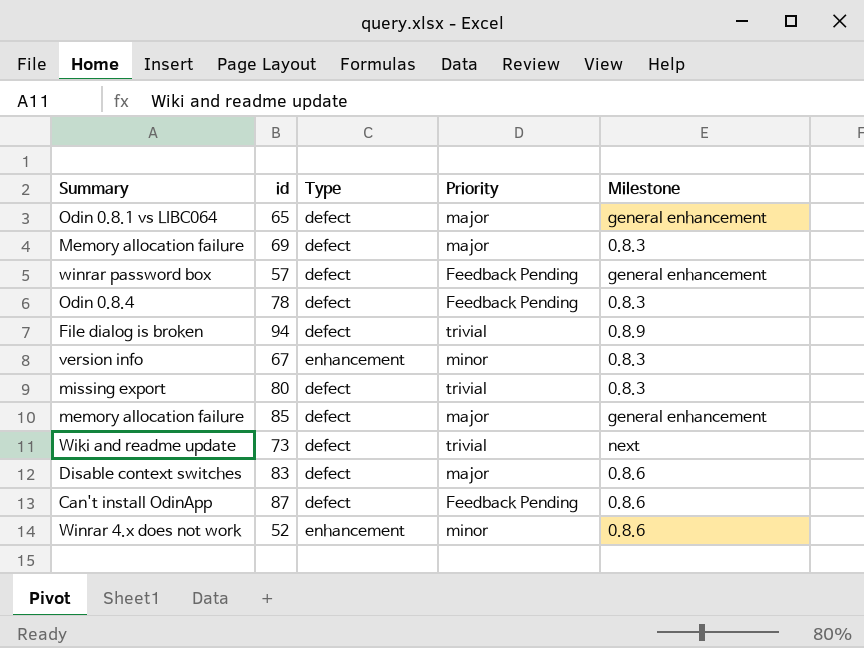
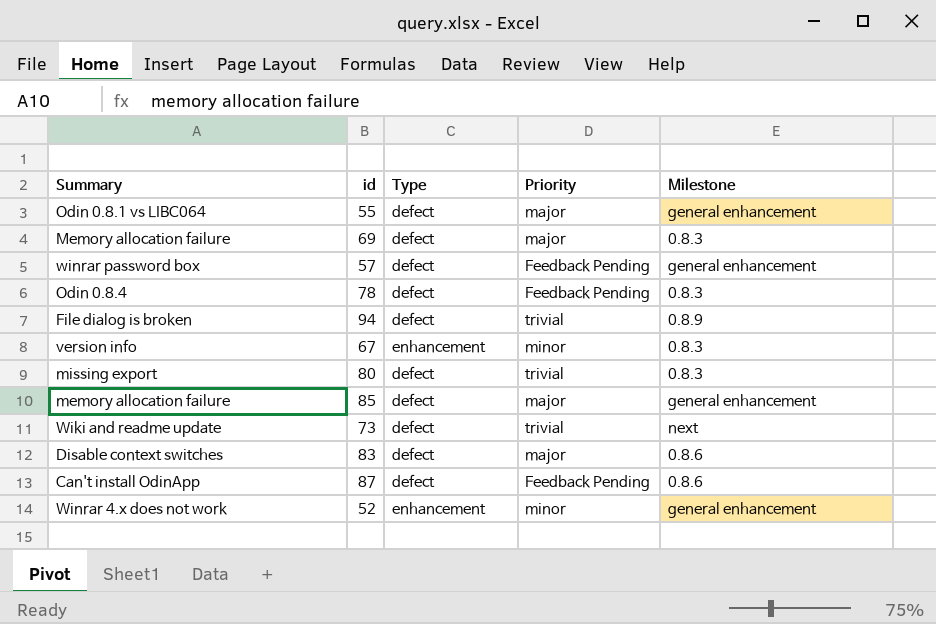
Odin 0.8.1 vs LIBC064 | id: 65 -> 55
Winrar 4.x does not work | Milestone: 0.8.6 -> general enhancement

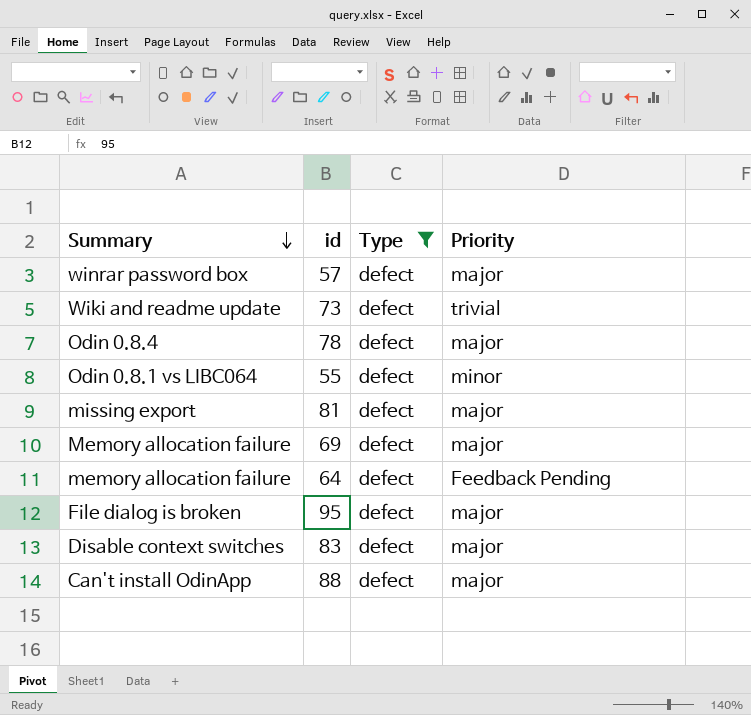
filter: none -> Type = defect
row order: none -> Summary descending
column Milestone | position: 5 -> none
winrar password box | Priority: Feedback Pending -> major
Odin 0.8.4 | Priority: Feedback Pending -> major
Odin 0.8.1 vs LIBC064 | Priority: major -> minor
missing export | id: 80 -> 81
missing export | Priority: trivial -> major
memory allocation failure | id: 85 -> 64
memory allocation failure | Priority: major -> Feedback Pending
File dialog is broken | id: 94 -> 95
File dialog is broken | Priority: trivial -> major
Can't install OdinApp | id: 87 -> 88
Can't install OdinApp | Priority: Feedback Pending -> major

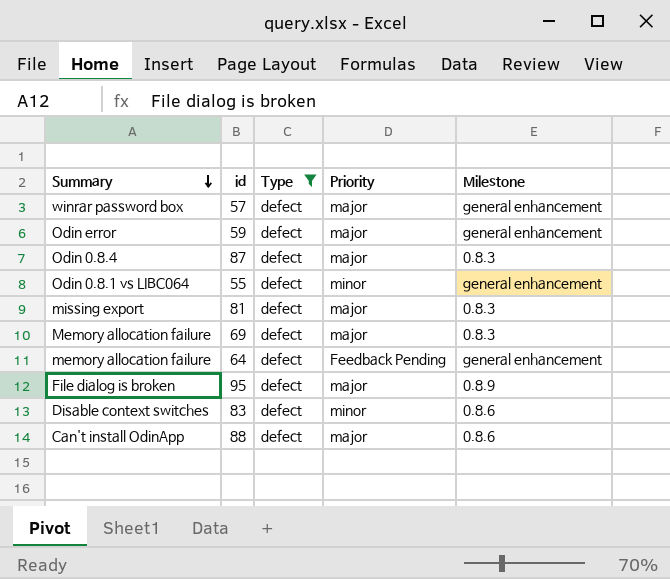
column Milestone | position: none -> 5
row Wiki and readme update: 73 | defect | trivial -> none
row Odin error: none -> 59 | defect | major | general enhancement
Odin 0.8.4 | id: 78 -> 87
Disable context switches | Priority: major -> minor

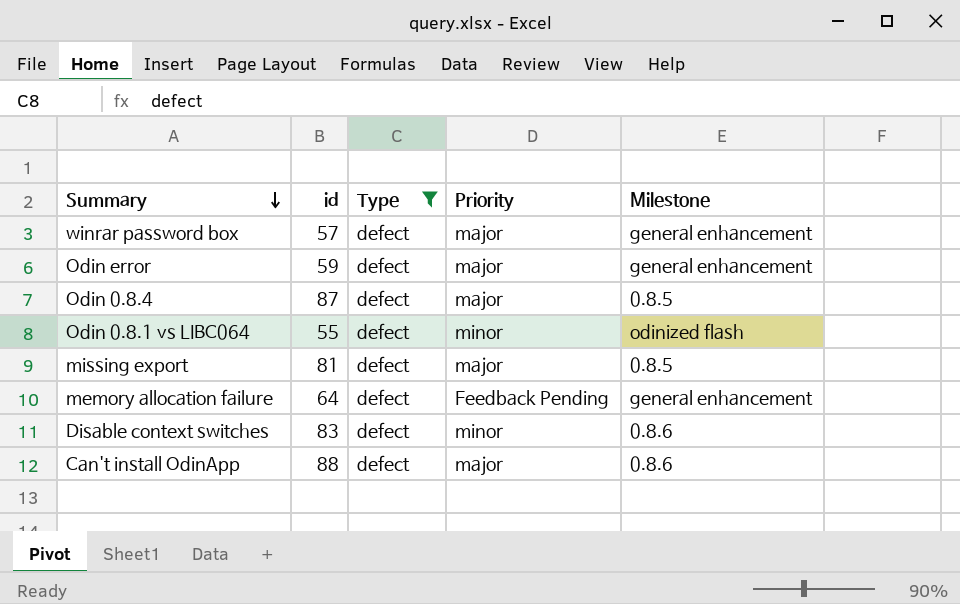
row Memory allocation failure: 69 | defect | major | 0.8.3 -> none
row File dialog is broken: 95 | defect | major | 0.8.9 -> none
Odin 0.8.4 | Milestone: 0.8.3 -> 0.8.5
Odin 0.8.1 vs LIBC064 | Milestone: general enhancement -> odinized flash
missing export | Milestone: 0.8.3 -> 0.8.5

